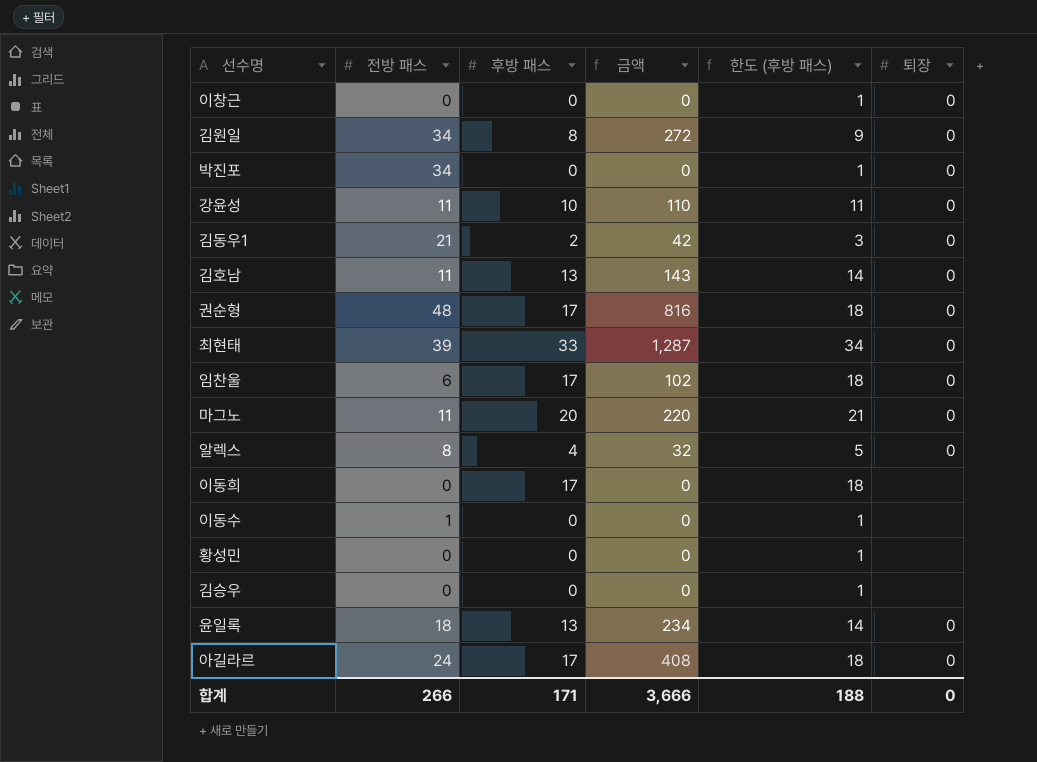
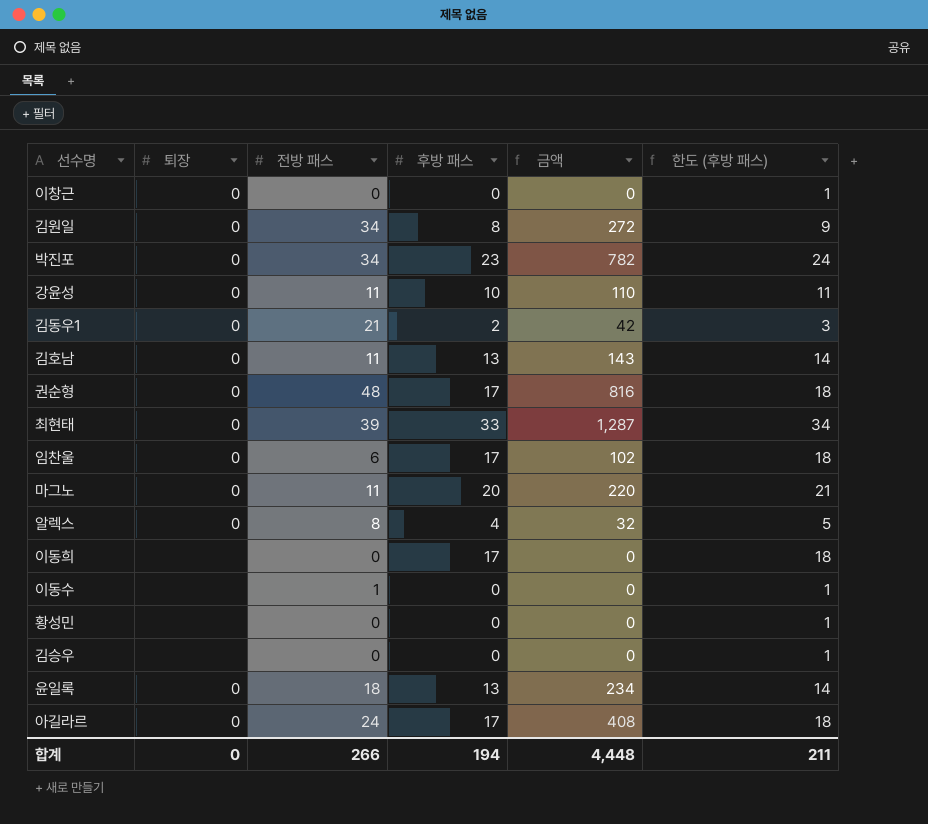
column 퇴장 | position: 6 -> 2
박진포 | 후방 패스: 0 -> 23
박진포 | 금액: 0 -> 782
박진포 | 한도 (후방 패스): 1 -> 24
합계 | 후방 패스: 171 -> 194
합계 | 금액: 3,666 -> 4,448
합계 | 한도 (후방 패스): 188 -> 211

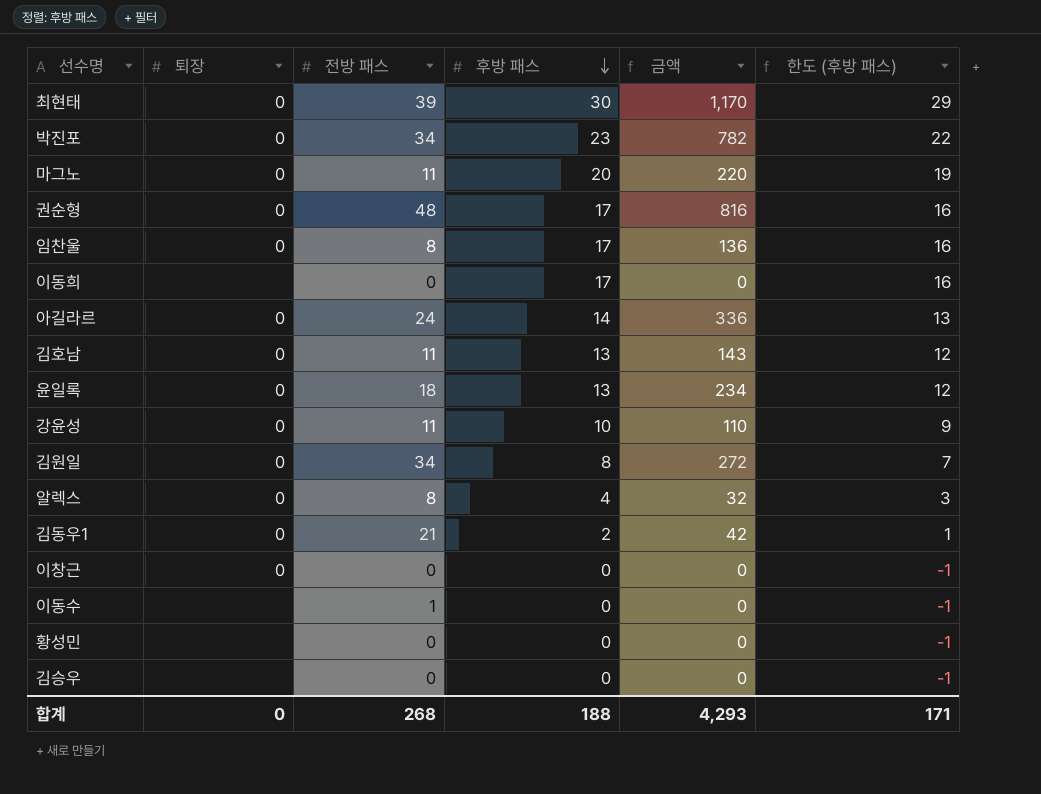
row order: none -> 후방 패스 descending
column 한도 (후방 패스) | formula: [후방 패스] + 1 -> [후방 패스] - 1
최현태 | 후방 패스: 33 -> 30
최현태 | 금액: 1,287 -> 1,170
임찬울 | 전방 패스: 6 -> 8
임찬울 | 금액: 102 -> 136
아길라르 | 후방 패스: 17 -> 14
아길라르 | 금액: 408 -> 336
합계 | 전방 패스: 266 -> 268
합계 | 후방 패스: 194 -> 188
합계 | 금액: 4,448 -> 4,293
합계 | 한도 (후방 패스): 211 -> 171

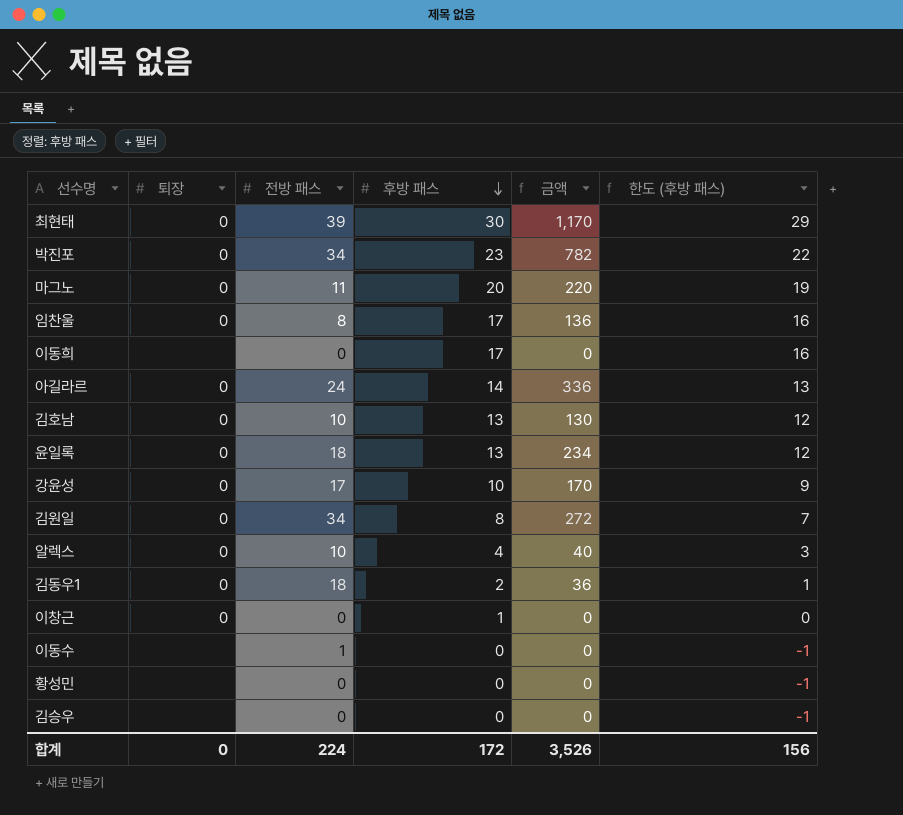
row 권순형: 0 | 48 | 17 | 816 | 16 -> none
김호남 | 전방 패스: 11 -> 10
김호남 | 금액: 143 -> 130
강윤성 | 전방 패스: 11 -> 17
강윤성 | 금액: 110 -> 170
알렉스 | 전방 패스: 8 -> 10
알렉스 | 금액: 32 -> 40
김동우1 | 전방 패스: 21 -> 18
김동우1 | 금액: 42 -> 36
이창근 | 후방 패스: 0 -> 1
이창근 | 한도 (후방 패스): -1 -> 0
합계 | 전방 패스: 268 -> 224
합계 | 후방 패스: 188 -> 172
합계 | 금액: 4,293 -> 3,526
합계 | 한도 (후방 패스): 171 -> 156

